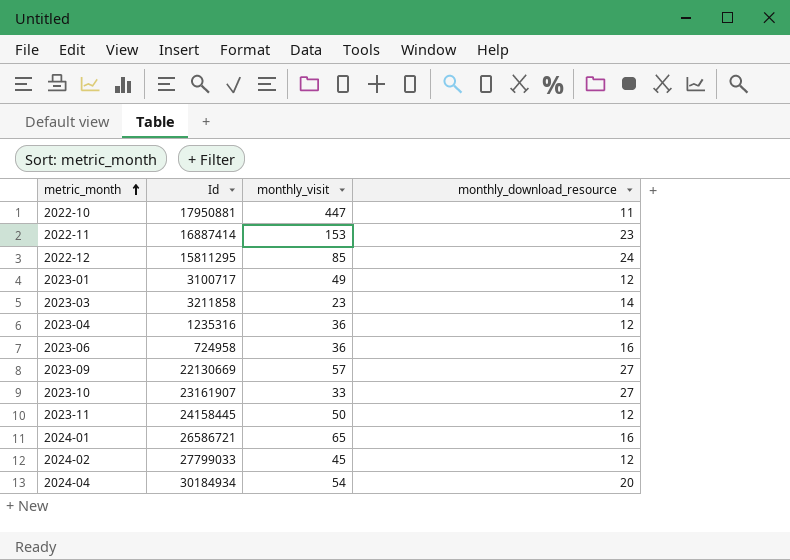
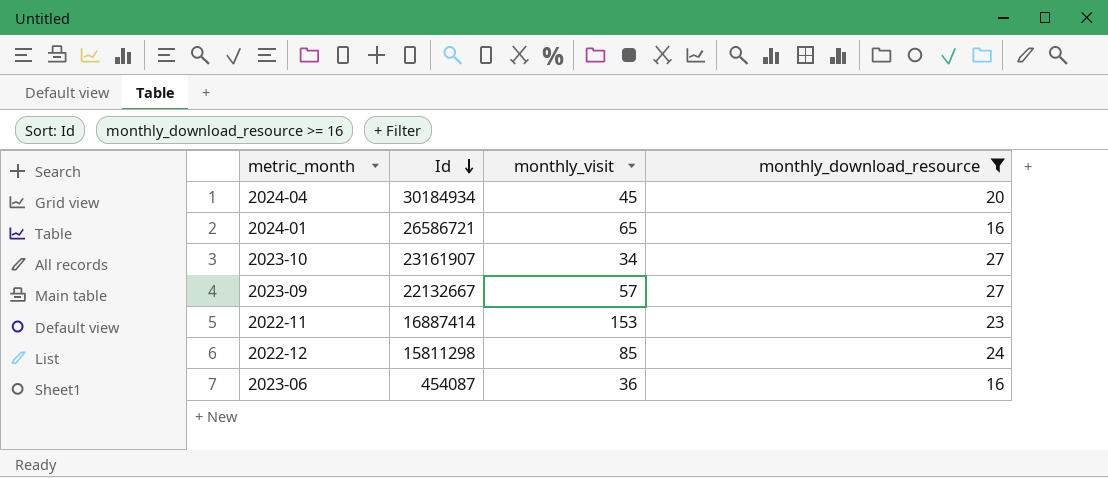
filter: none -> monthly_download_resource >= 16
row order: metric_month ascending -> Id descending
2024-04 | monthly_visit: 54 -> 45
2023-10 | monthly_visit: 33 -> 34
2023-09 | Id: 22130669 -> 22132667
2022-12 | Id: 15811295 -> 15811298
2023-06 | Id: 724958 -> 454087

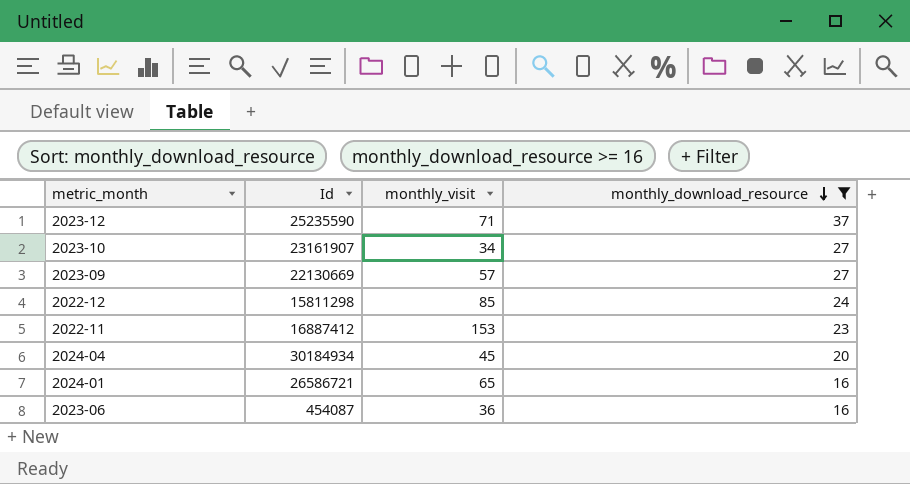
row order: Id descending -> monthly_download_resource descending
row 2023-12: none -> 25235590 | 71 | 37
2023-09 | Id: 22132667 -> 22130669
2022-11 | Id: 16887414 -> 16887412

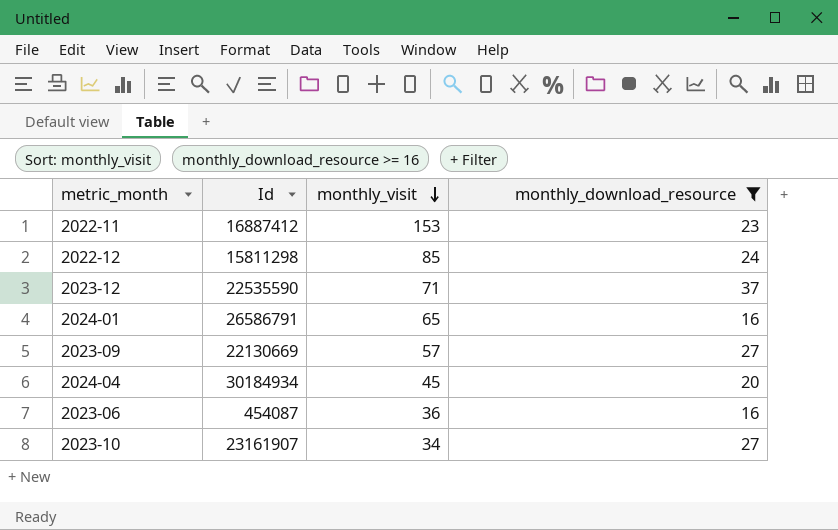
row order: monthly_download_resource descending -> monthly_visit descending
2023-12 | Id: 25235590 -> 22535590
2024-01 | Id: 26586721 -> 26586791

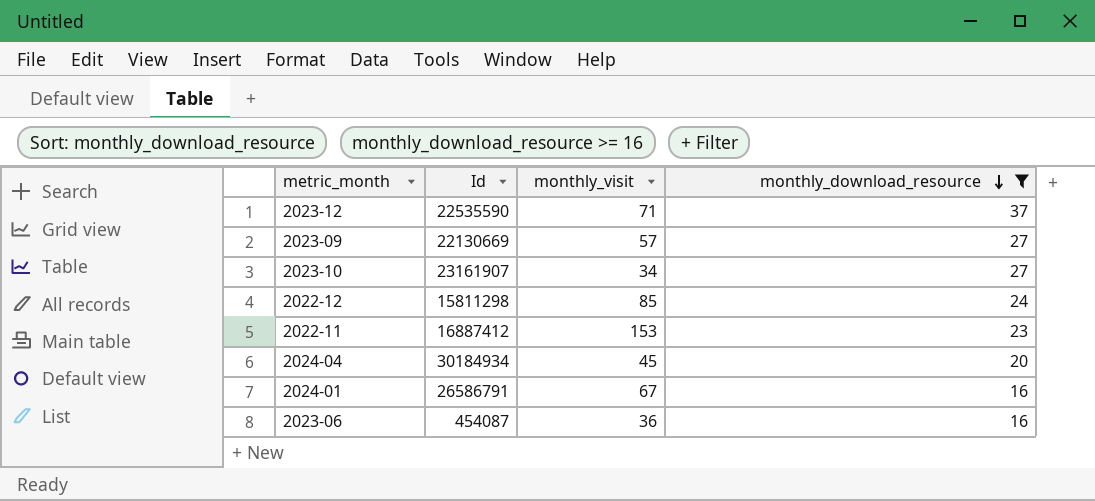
row order: monthly_visit descending -> monthly_download_resource descending
2024-01 | monthly_visit: 65 -> 67

